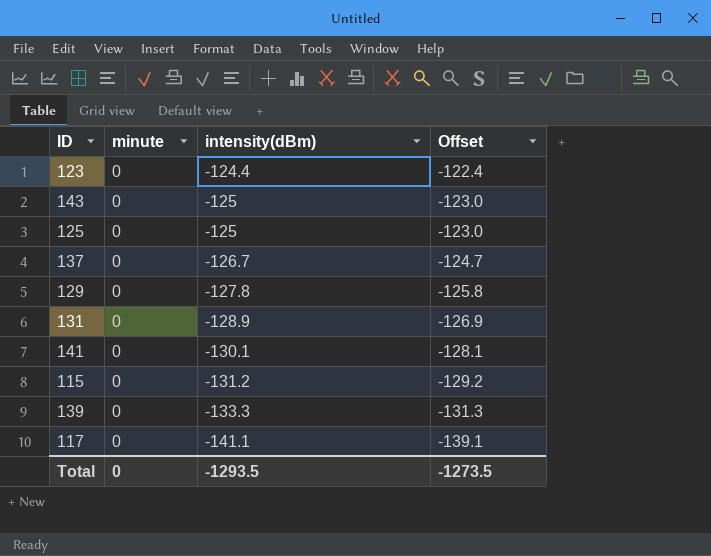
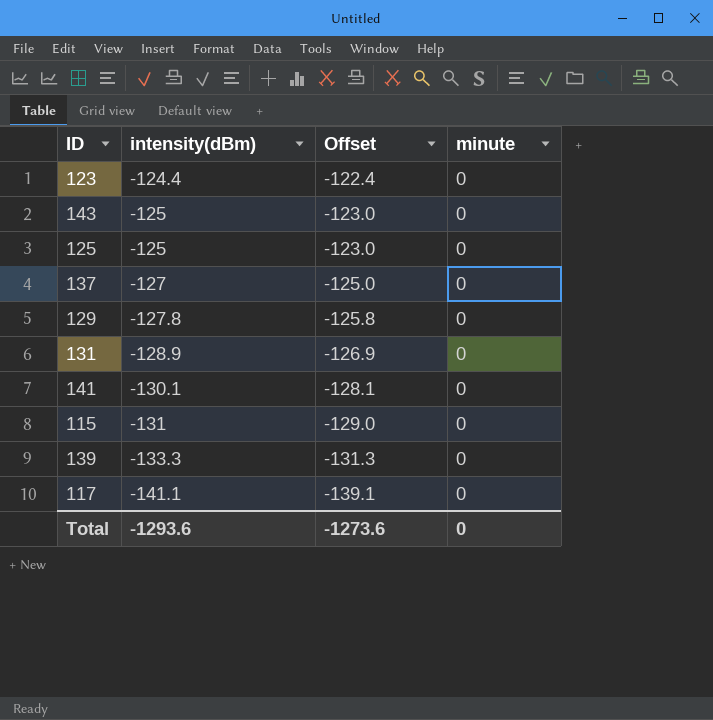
column minute | position: 2 -> 4
137 | intensity(dBm): -126.7 -> -127
137 | Offset: -124.7 -> -125.0
115 | intensity(dBm): -131.2 -> -131
115 | Offset: -129.2 -> -129.0
Total | intensity(dBm): -1293.5 -> -1293.6
Total | Offset: -1273.5 -> -1273.6

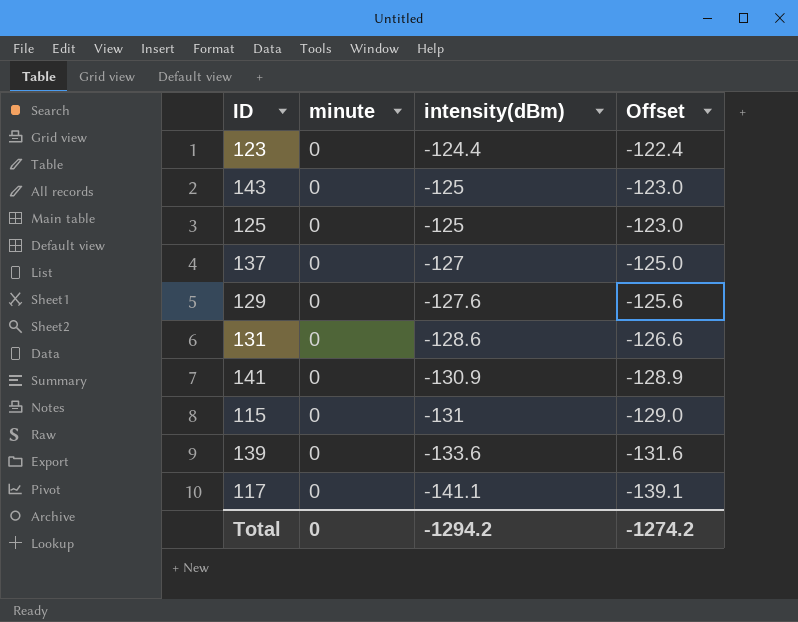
column minute | position: 4 -> 2
129 | intensity(dBm): -127.8 -> -127.6
129 | Offset: -125.8 -> -125.6
131 | intensity(dBm): -128.9 -> -128.6
131 | Offset: -126.9 -> -126.6
141 | intensity(dBm): -130.1 -> -130.9
141 | Offset: -128.1 -> -128.9
139 | intensity(dBm): -133.3 -> -133.6
139 | Offset: -131.3 -> -131.6
Total | intensity(dBm): -1293.6 -> -1294.2
Total | Offset: -1273.6 -> -1274.2

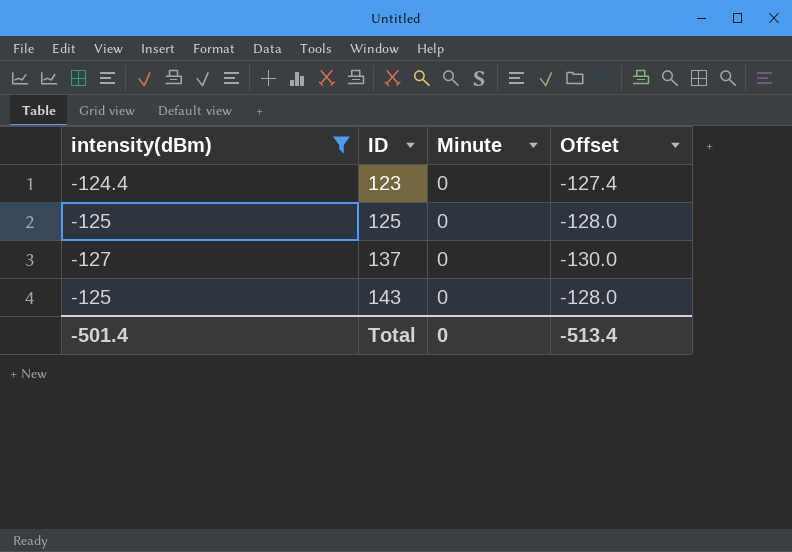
filter: none -> intensity(dBm) >= -127
row order: intensity(dBm) descending -> ID ascending
column intensity(dBm) | position: 3 -> 1
column name: minute -> Minute
column Offset | formula: [intensity(dBm)] + 2 -> [intensity(dBm)] - 3
Total | intensity(dBm): -1294.2 -> -501.4
Total | Offset: -1274.2 -> -513.4

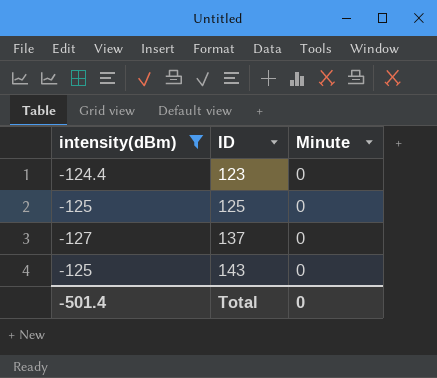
column Offset | formula: [intensity(dBm)] - 3 -> none

